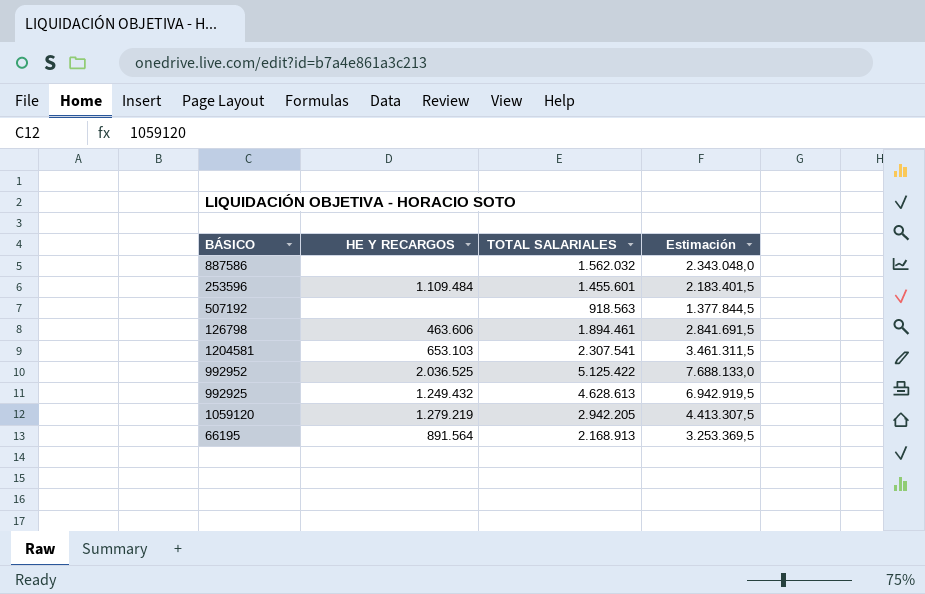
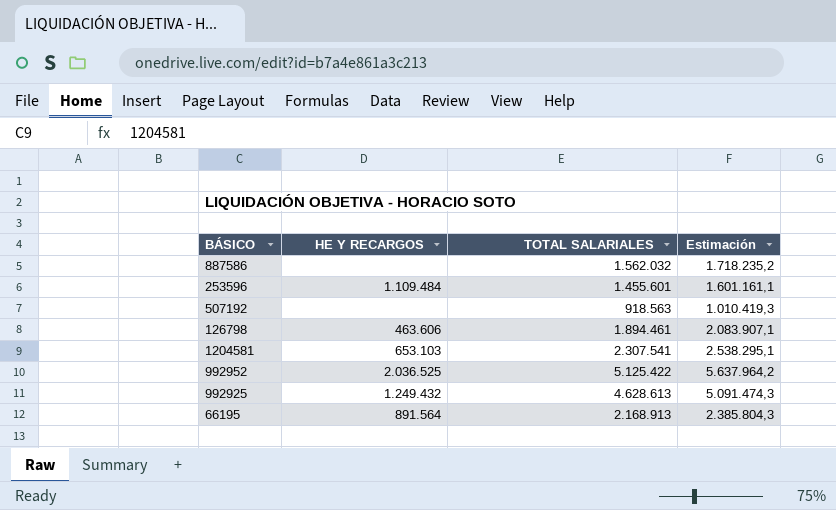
column Estimación | formula: [TOTAL SALARIALES] * 1,5 -> [TOTAL SALARIALES] * 1,1
row 1059120: 1.279.219 | 2.942.205 | 4.413.307,5 -> none

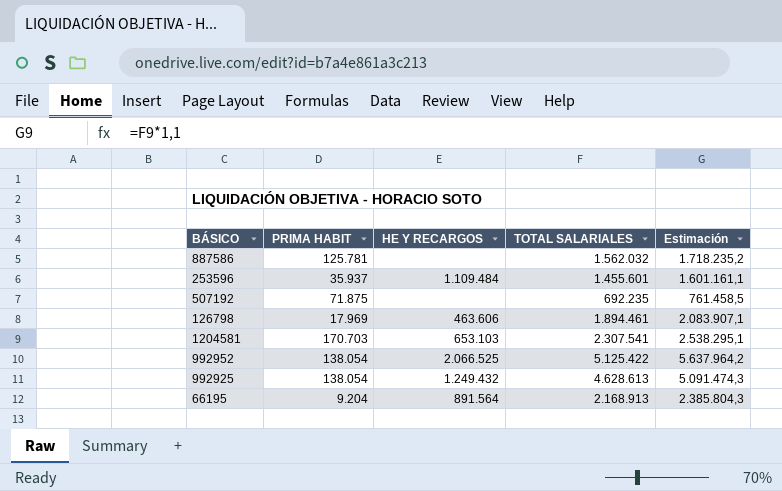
column PRIMA HABIT | position: none -> 2
507192 | TOTAL SALARIALES: 918.563 -> 692.235
507192 | Estimación: 1.010.419,3 -> 761.458,5
992952 | HE Y RECARGOS: 2.036.525 -> 2.066.525

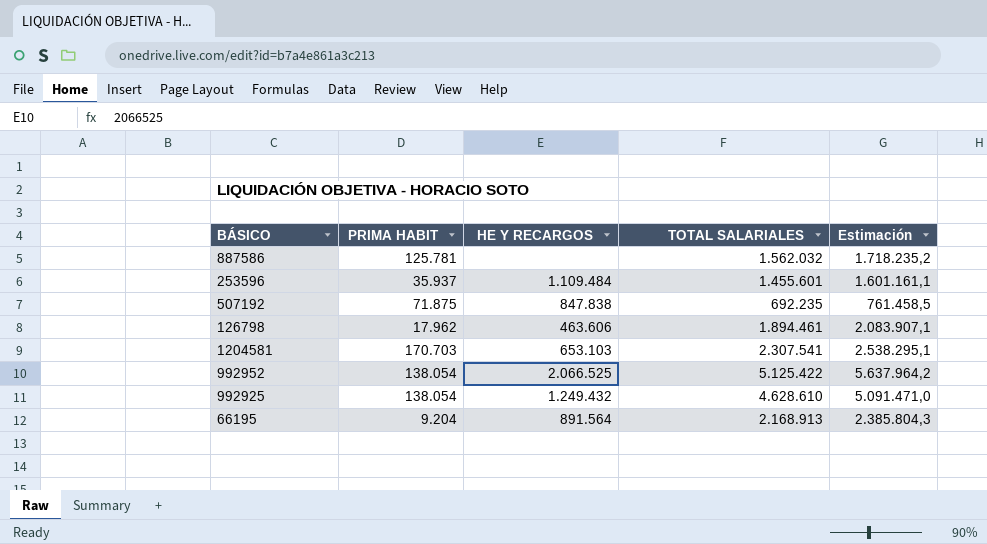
507192 | HE Y RECARGOS: none -> 847.838
126798 | PRIMA HABIT: 17.969 -> 17.962
992925 | TOTAL SALARIALES: 4.628.613 -> 4.628.610
992925 | Estimación: 5.091.474,3 -> 5.091.471,0

